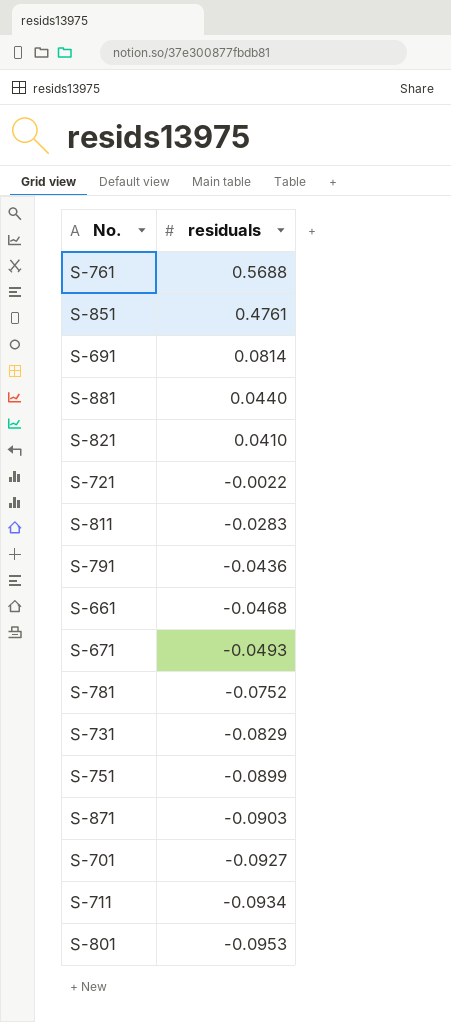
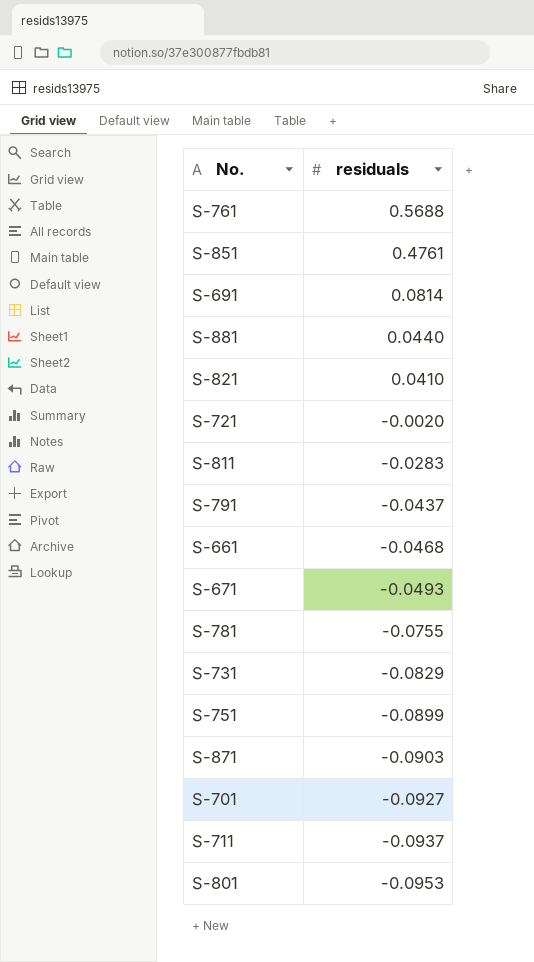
S-721 | residuals: -0.0022 -> -0.0020
S-791 | residuals: -0.0436 -> -0.0437
S-781 | residuals: -0.0752 -> -0.0755
S-711 | residuals: -0.0934 -> -0.0937

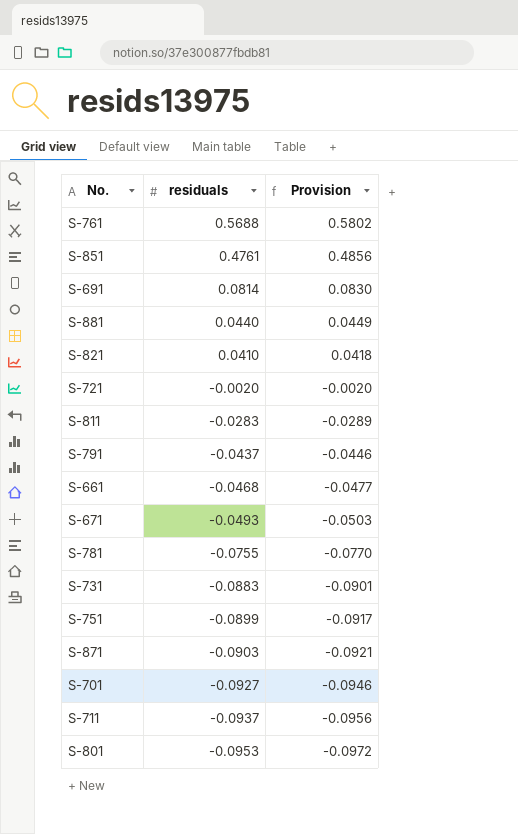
column Provision | formula: none -> [residuals] * 1.02
S-731 | residuals: -0.0829 -> -0.0883

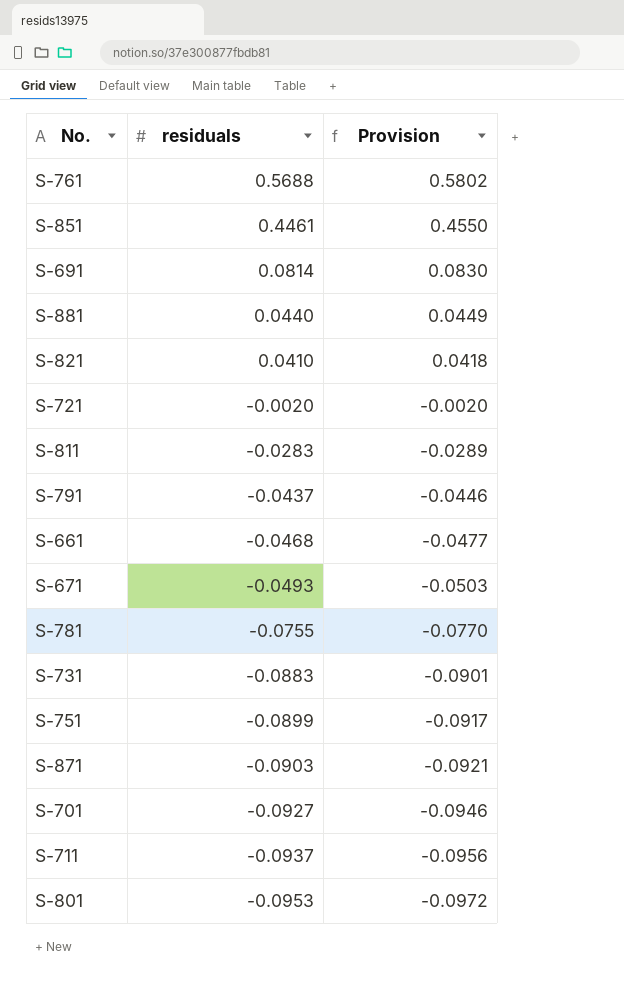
S-851 | residuals: 0.4761 -> 0.4461
S-851 | Provision: 0.4856 -> 0.4550

